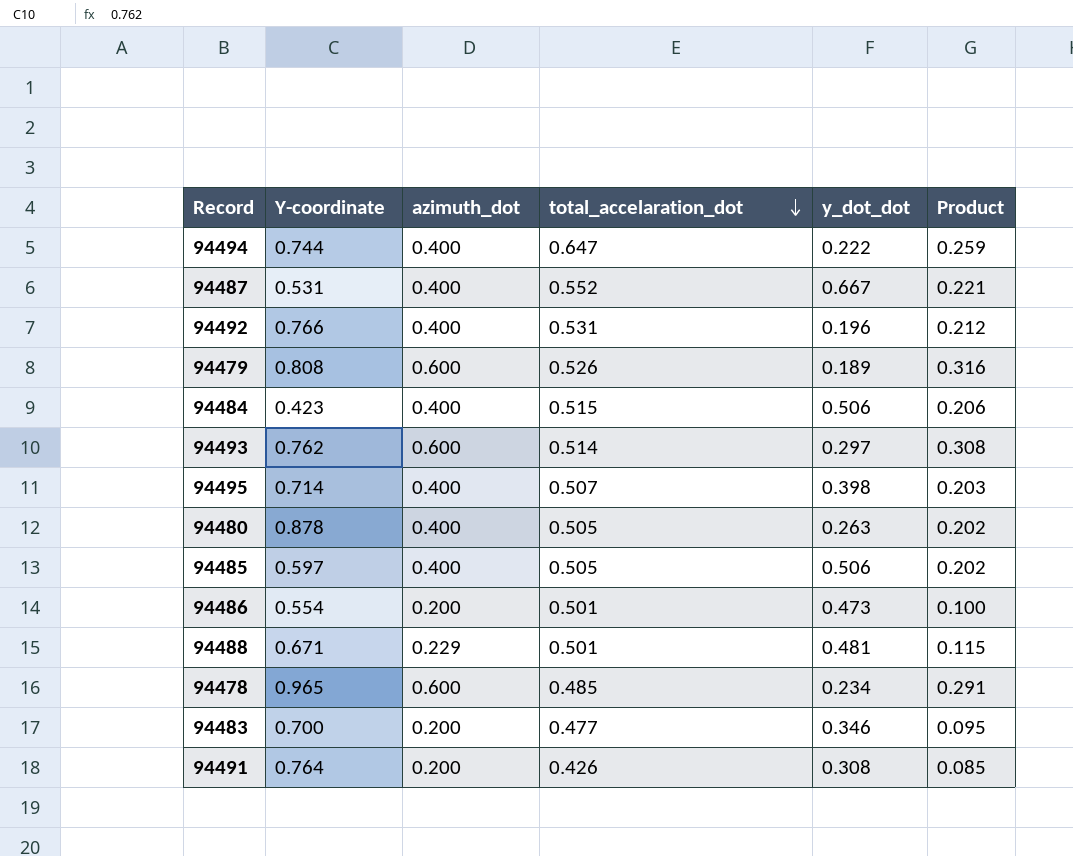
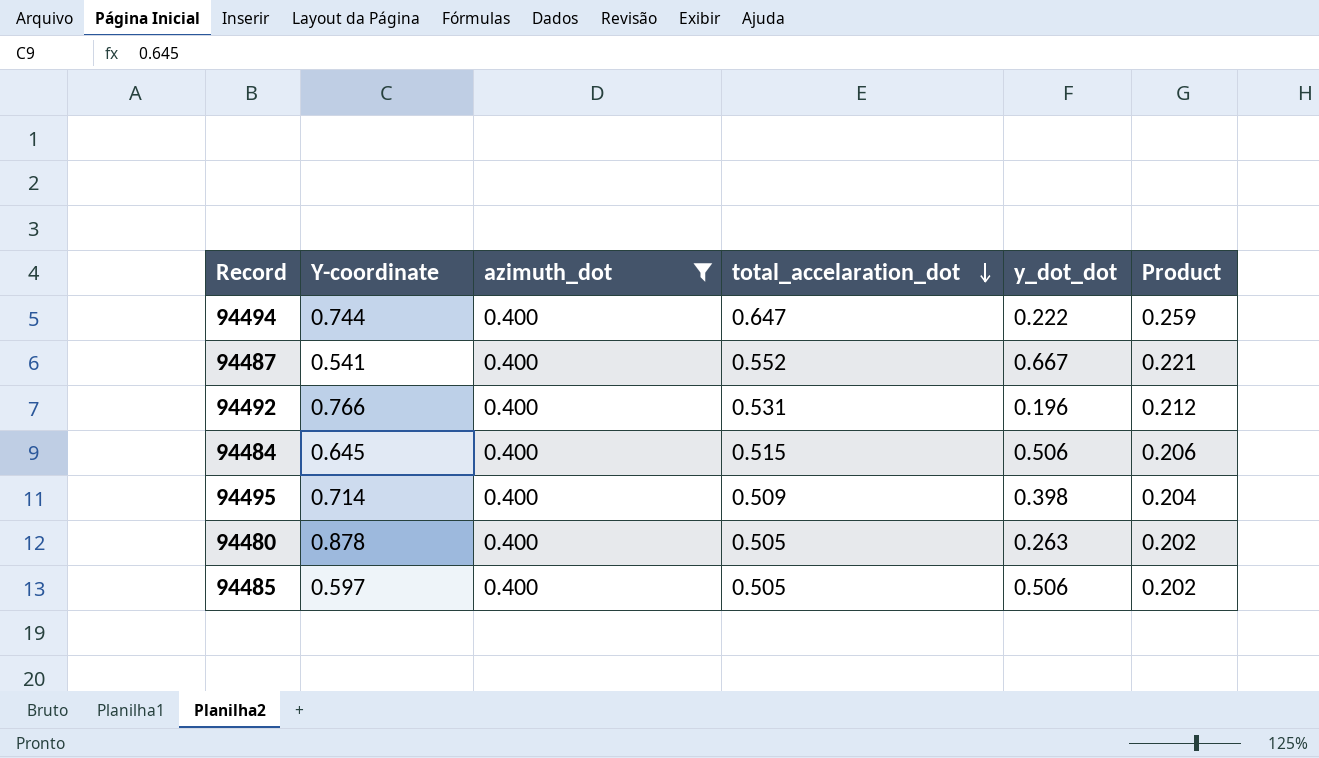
filter: none -> azimuth_dot = 0.400
94487 | Y-coordinate: 0.531 -> 0.541
94484 | Y-coordinate: 0.423 -> 0.645
94495 | total_accelaration_dot: 0.507 -> 0.509
94495 | Product: 0.203 -> 0.204

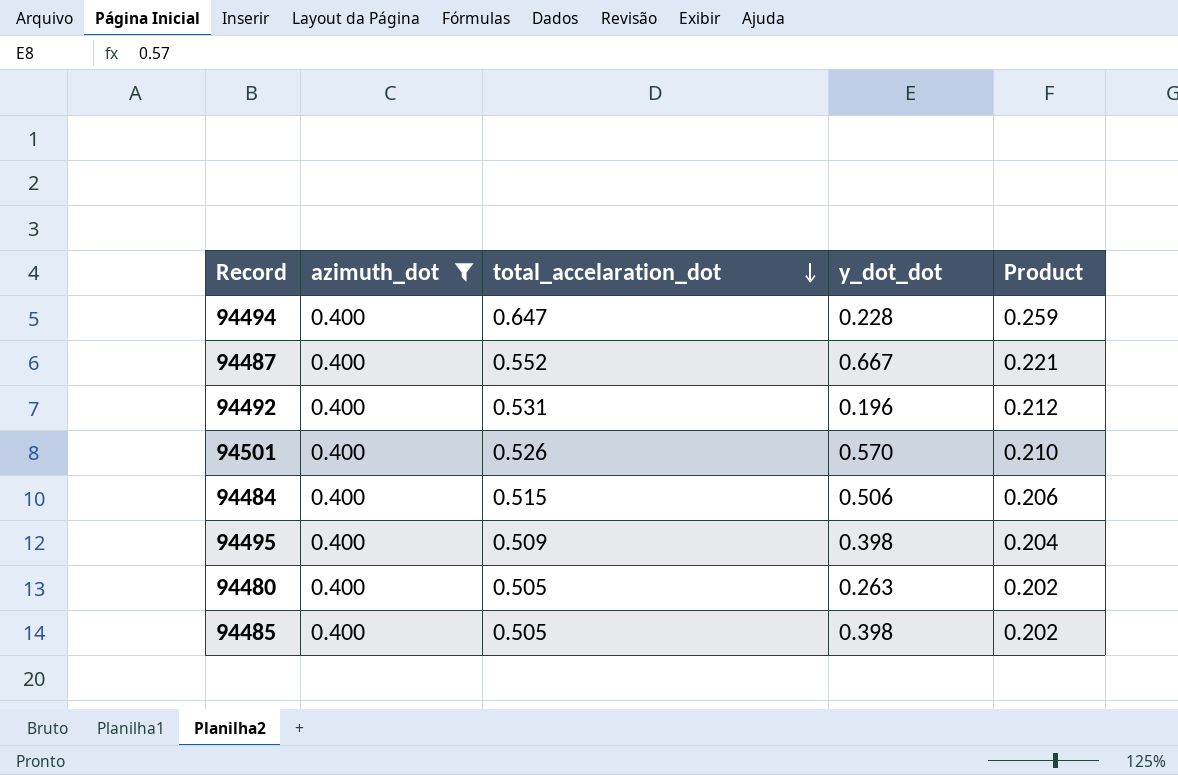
column Y-coordinate | position: 2 -> none
94494 | y_dot_dot: 0.222 -> 0.228
row 94501: none -> 0.400 | 0.526 | 0.570 | 0.210
94485 | y_dot_dot: 0.506 -> 0.398

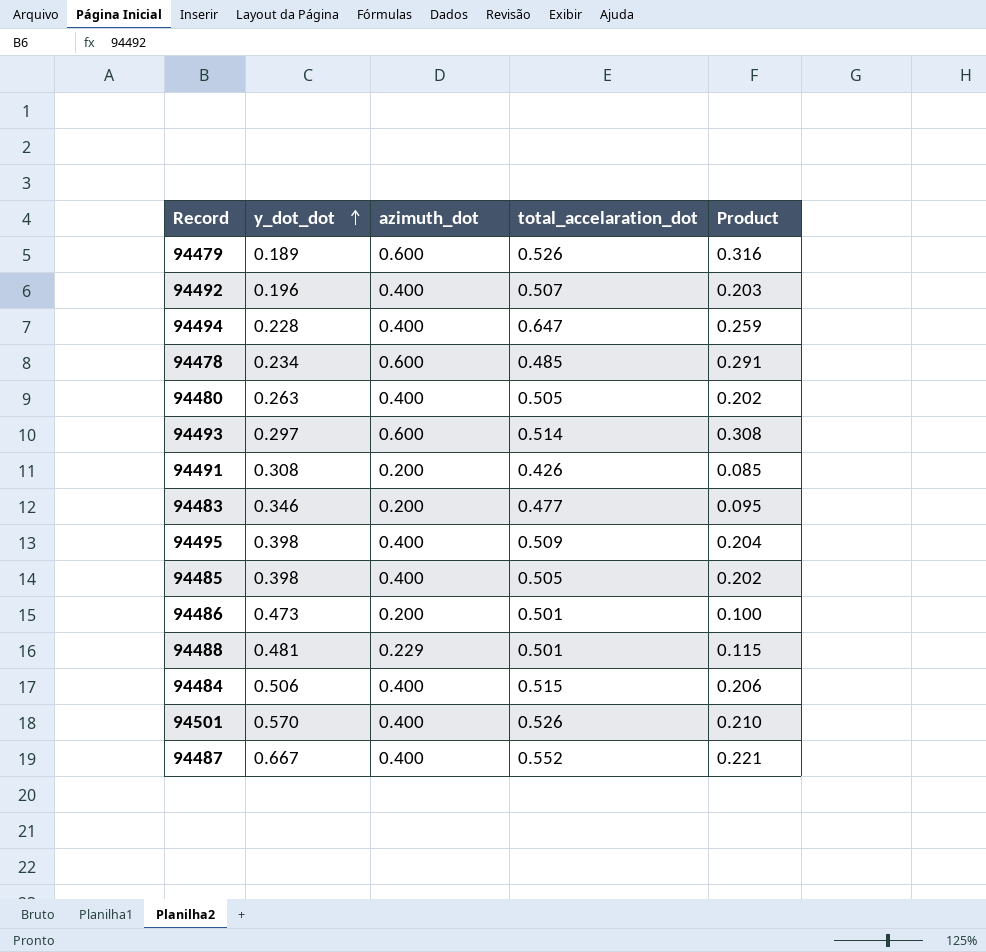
filter: azimuth_dot = 0.400 -> none
row order: total_accelaration_dot descending -> y_dot_dot ascending
column y_dot_dot | position: 4 -> 2
94492 | total_accelaration_dot: 0.531 -> 0.507
94492 | Product: 0.212 -> 0.203

